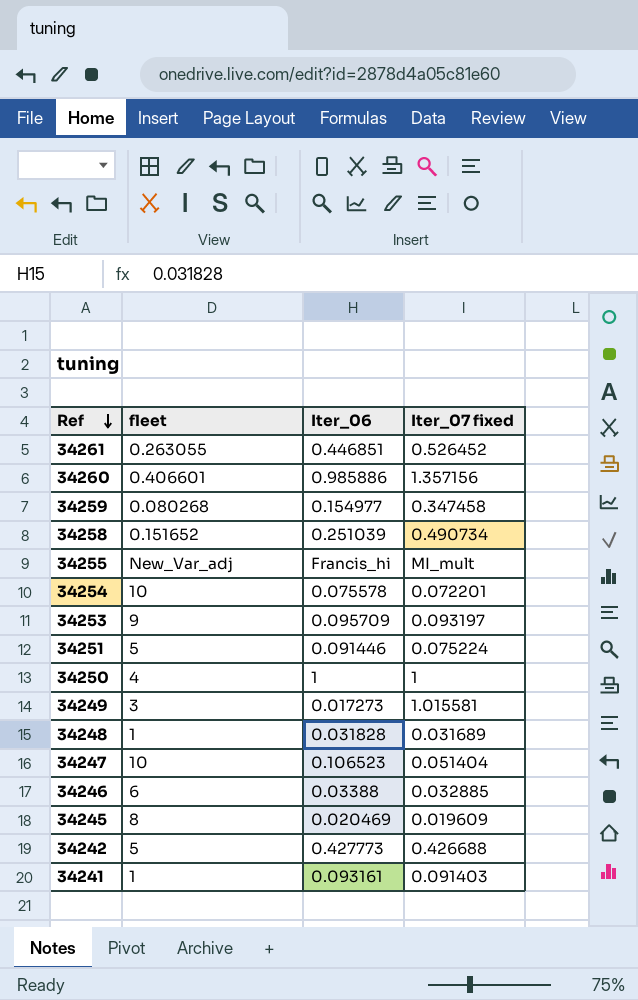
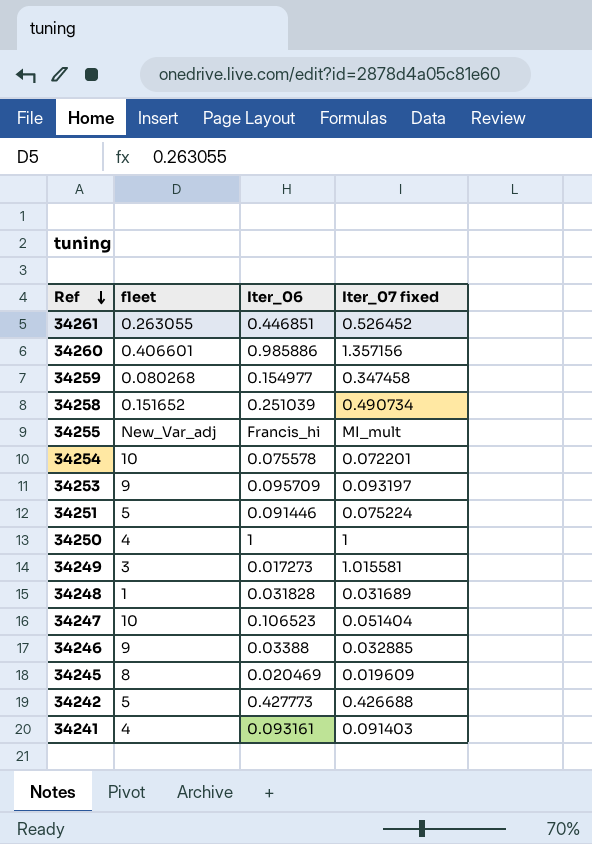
34246 | fleet: 6 -> 9
34241 | fleet: 1 -> 4

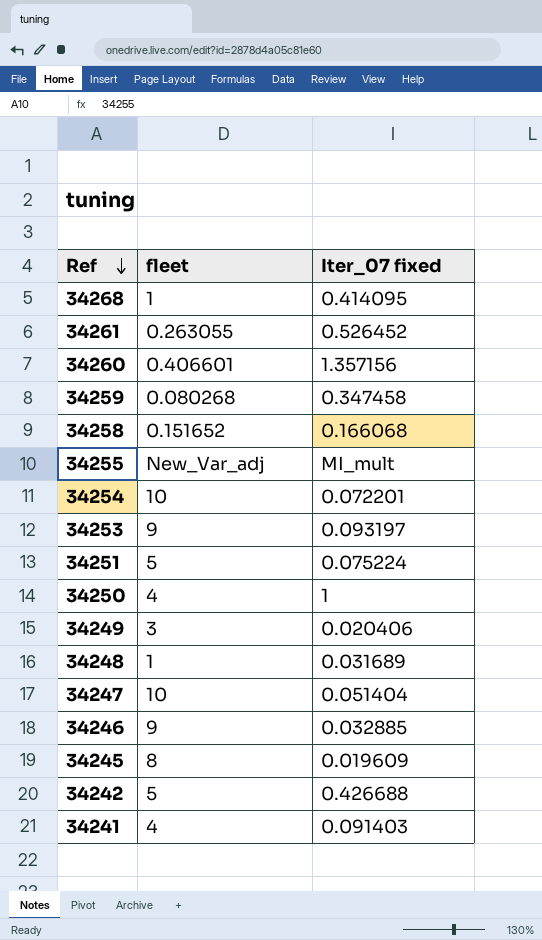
column Iter_06 | position: 3 -> none
row 34268: none -> 1 | 0.414095
34258 | Iter_07 fixed: 0.490734 -> 0.166068
34249 | Iter_07 fixed: 1.015581 -> 0.020406

